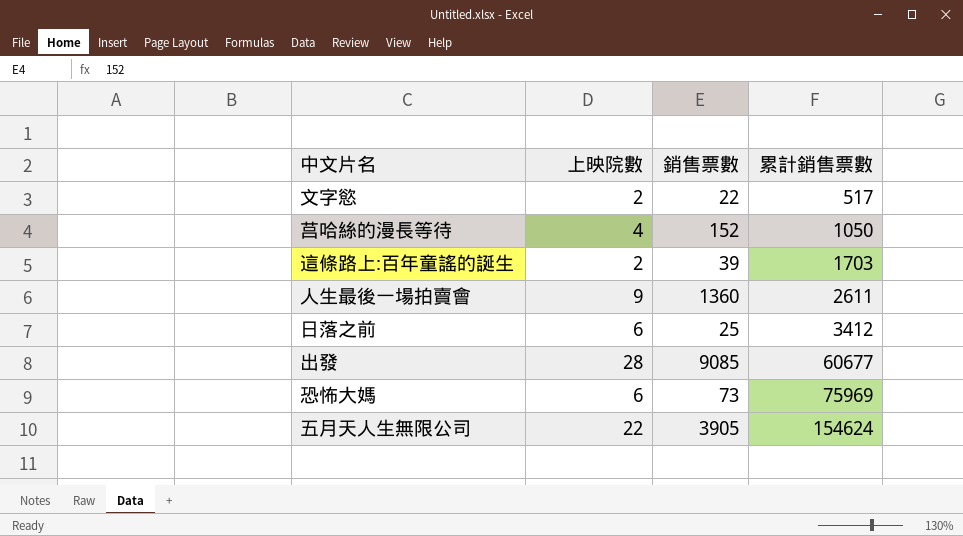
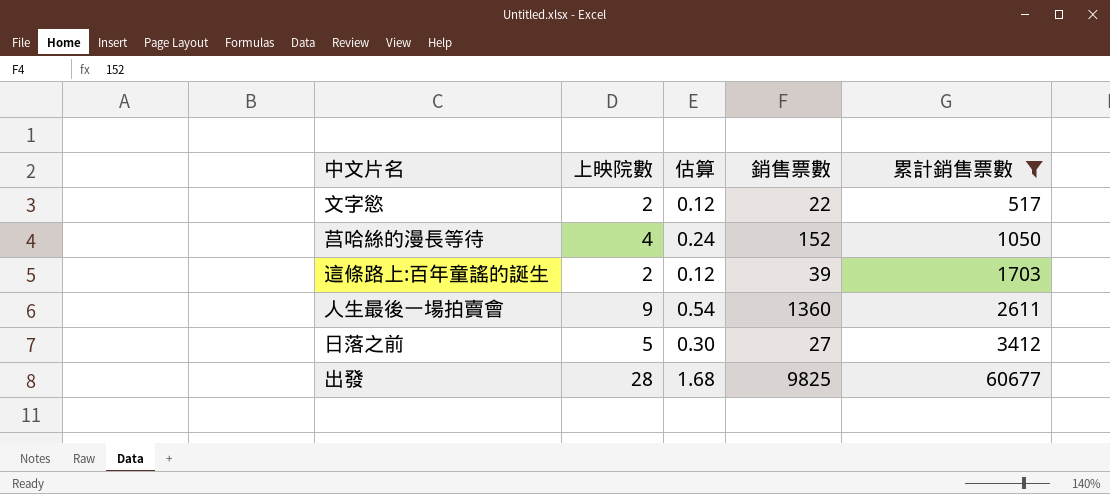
filter: none -> 累計銷售票數 <= 60677
column 估算 | formula: none -> [上映院數] * 0.06
日落之前 | 上映院數: 6 -> 5
日落之前 | 銷售票數: 25 -> 27
出發 | 銷售票數: 9085 -> 9825

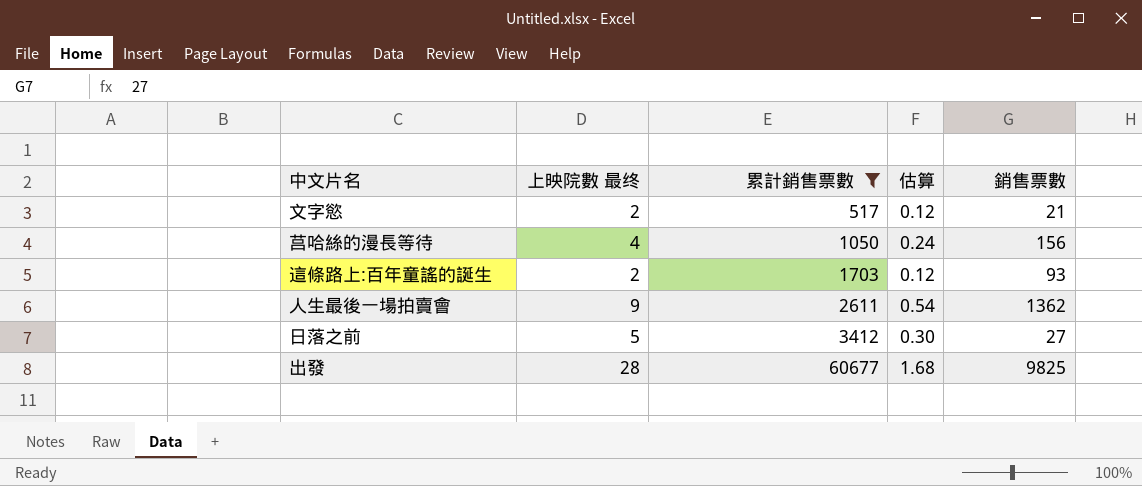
column name: 上映院數 -> 上映院數 最终
column 累計銷售票數 | position: 5 -> 3
文字慾 | 銷售票數: 22 -> 21
莒哈絲的漫長等待 | 銷售票數: 152 -> 156
這條路上:百年童謠的誕生 | 銷售票數: 39 -> 93
人生最後一場拍賣會 | 銷售票數: 1360 -> 1362

